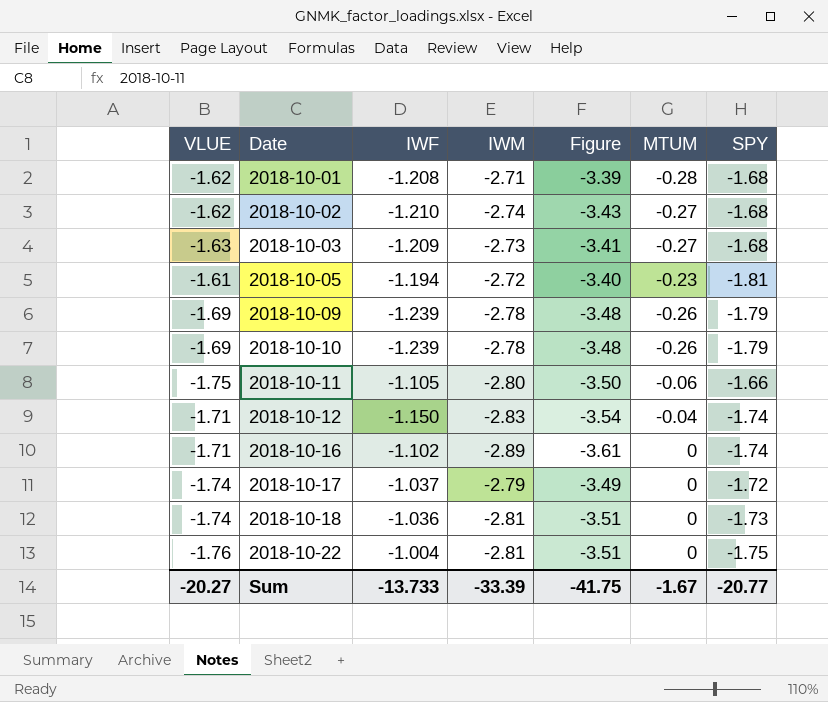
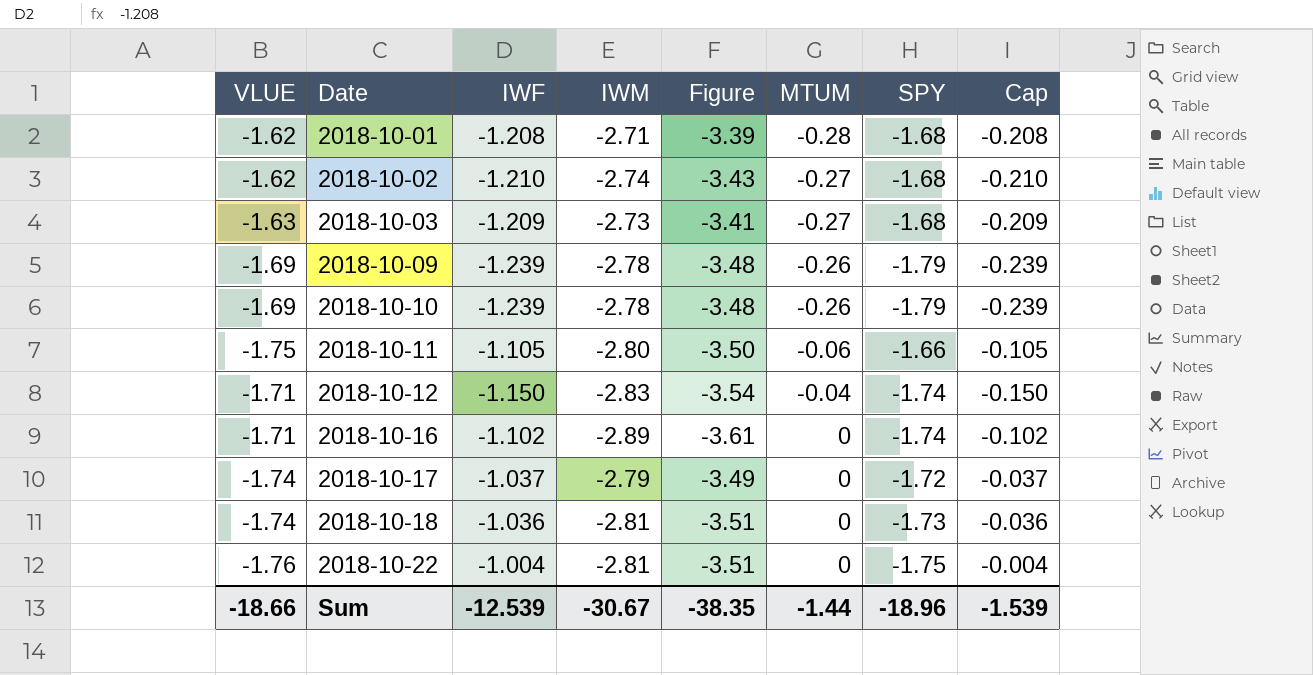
column Cap | formula: none -> [IWF] + 1
row 2018-10-05: -1.61 | -1.194 | -2.72 | -3.40 | -0.23 | -1.81 -> none
Sum | VLUE: -20.27 -> -18.66
Sum | IWF: -13.733 -> -12.539
Sum | IWM: -33.39 -> -30.67
Sum | Figure: -41.75 -> -38.35
Sum | MTUM: -1.67 -> -1.44
Sum | SPY: -20.77 -> -18.96

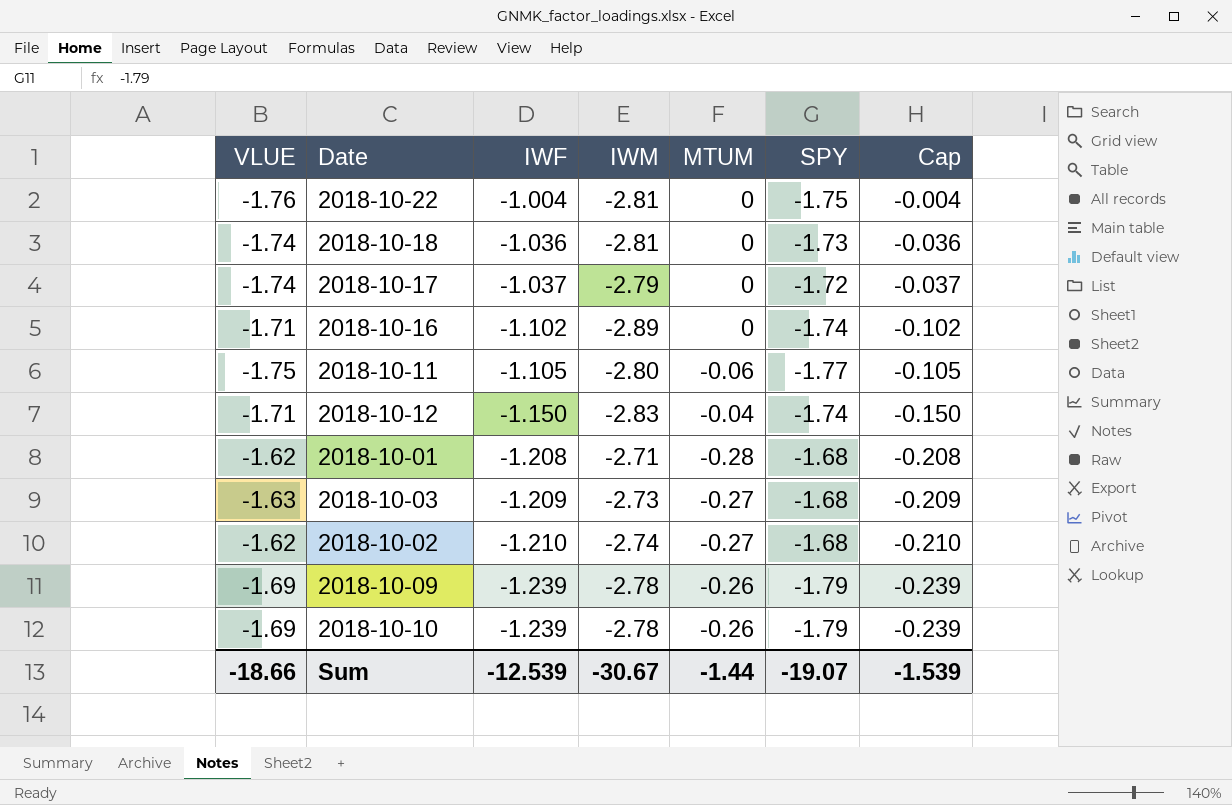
row order: Date ascending -> IWF descending
column Figure | formula: [IWM] * 1.25 -> none
2018-10-11 | SPY: -1.66 -> -1.77
Sum | SPY: -18.96 -> -19.07

